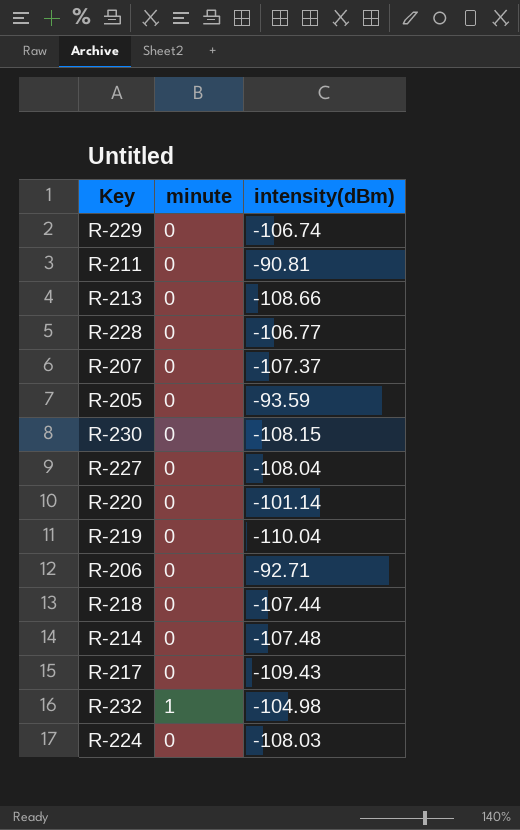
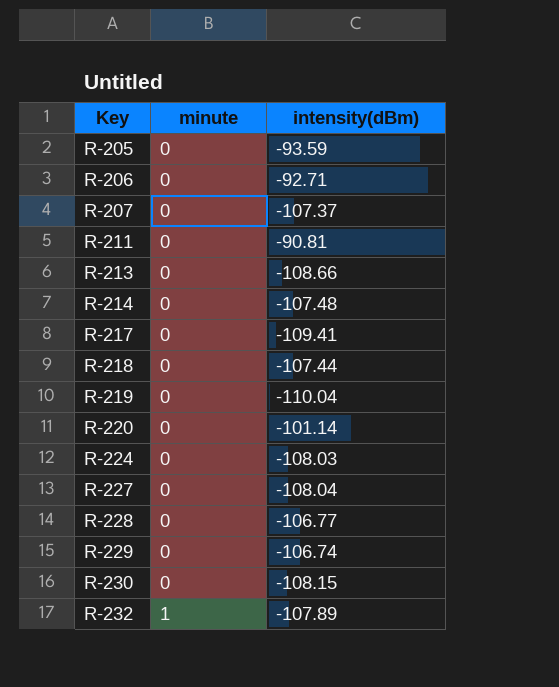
row order: none -> Key ascending
R-217 | intensity(dBm): -109.43 -> -109.41
R-232 | intensity(dBm): -104.98 -> -107.89

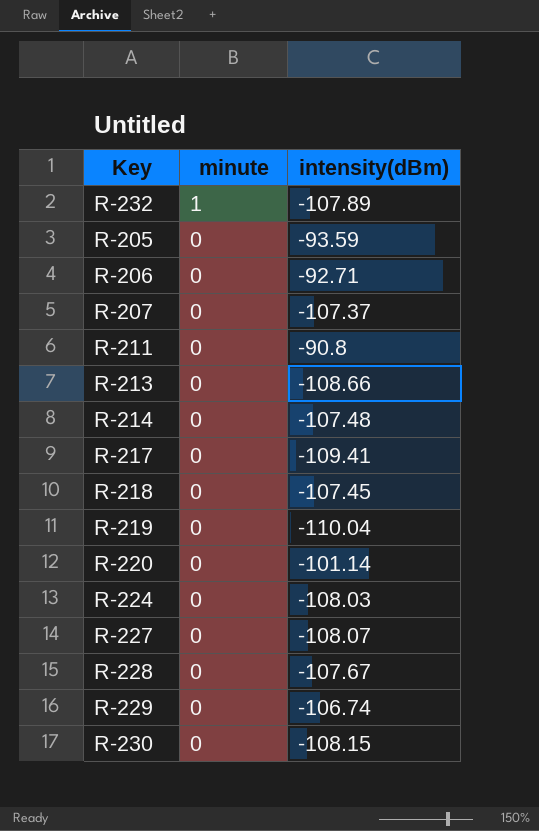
row order: Key ascending -> minute descending
R-211 | intensity(dBm): -90.81 -> -90.8
R-218 | intensity(dBm): -107.44 -> -107.45
R-227 | intensity(dBm): -108.04 -> -108.07
R-228 | intensity(dBm): -106.77 -> -107.67

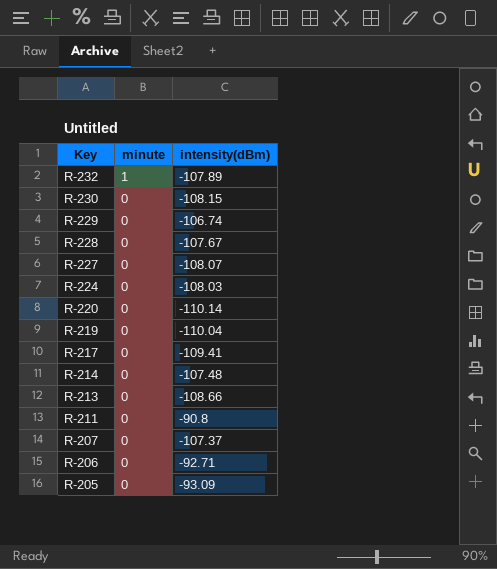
row order: minute descending -> Key descending
row R-218: 0 | -107.45 -> none
R-220 | intensity(dBm): -101.14 -> -110.14
R-205 | intensity(dBm): -93.59 -> -93.09

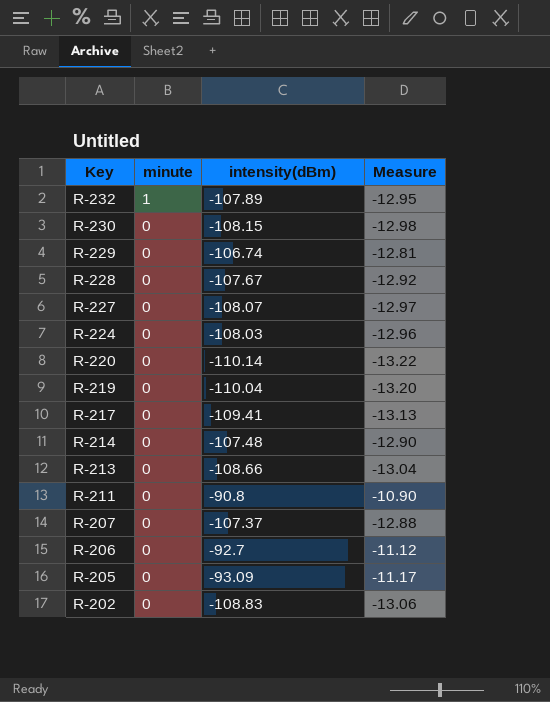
column Measure | formula: none -> [intensity(dBm)] * 0.12
R-206 | intensity(dBm): -92.71 -> -92.7
row R-202: none -> 0 | -108.83 | -13.06

